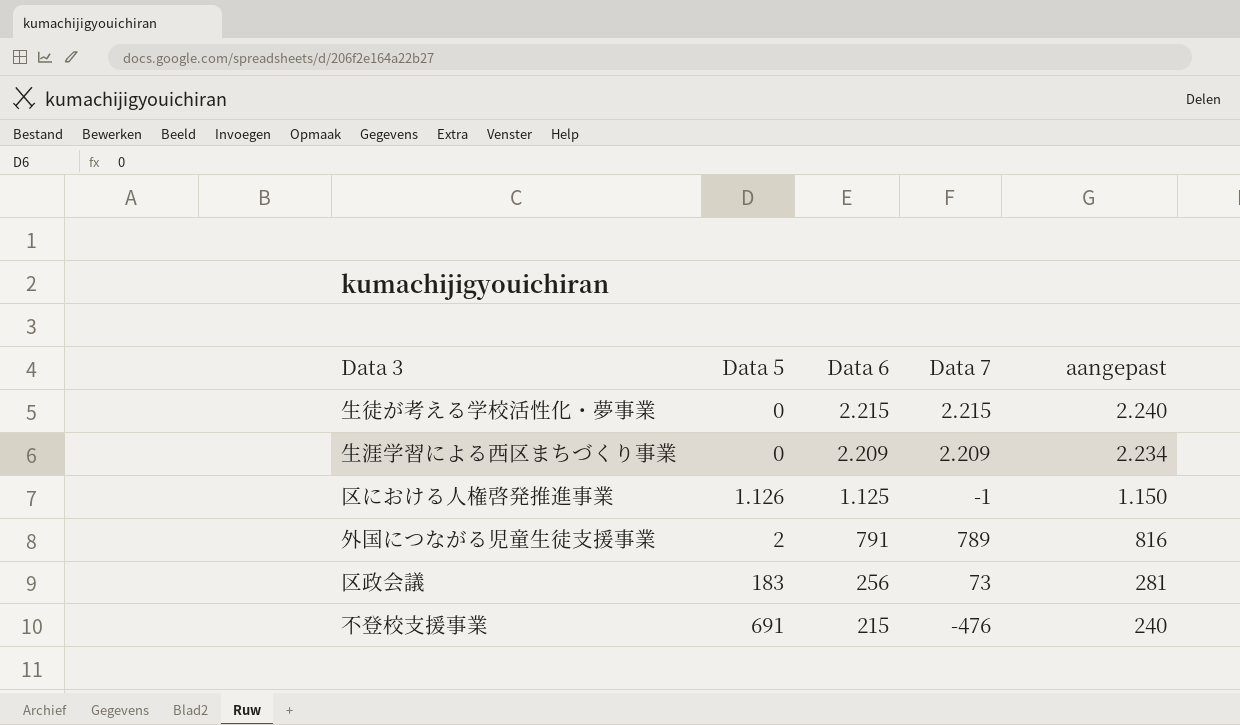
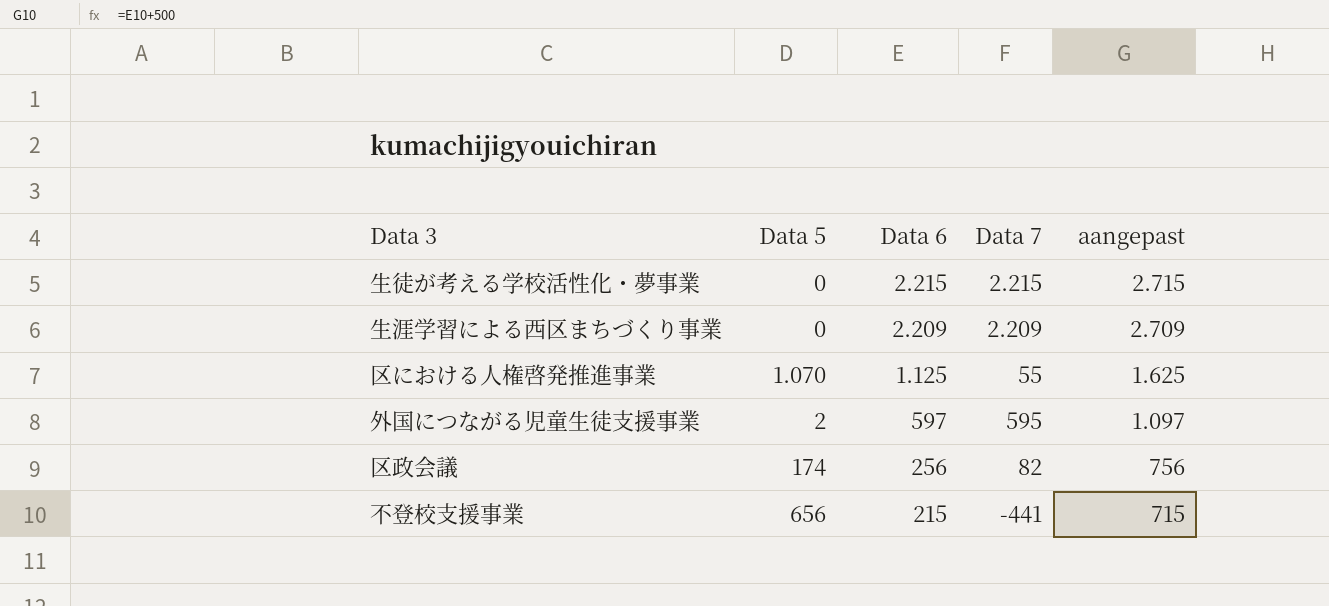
column aangepast | formula: [Data 6] + 25 -> [Data 6] + 500
区における人権啓発推進事業 | Data 5: 1.126 -> 1.070
区における人権啓発推進事業 | Data 7: -1 -> 55
外国につながる児童生徒支援事業 | Data 6: 791 -> 597
外国につながる児童生徒支援事業 | Data 7: 789 -> 595
区政会議 | Data 5: 183 -> 174
区政会議 | Data 7: 73 -> 82
不登校支援事業 | Data 5: 691 -> 656
不登校支援事業 | Data 7: -476 -> -441

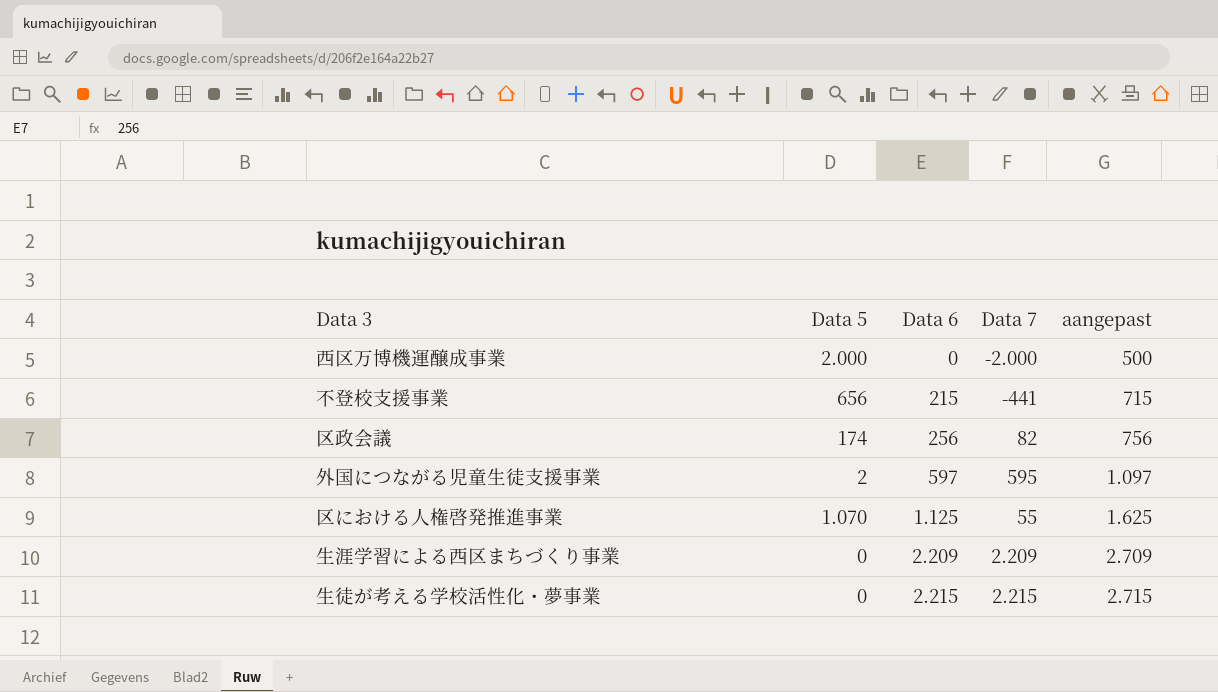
row order: Data 6 descending -> Data 6 ascending
row 西区万博機運醸成事業: none -> 2.000 | 0 | -2.000 | 500

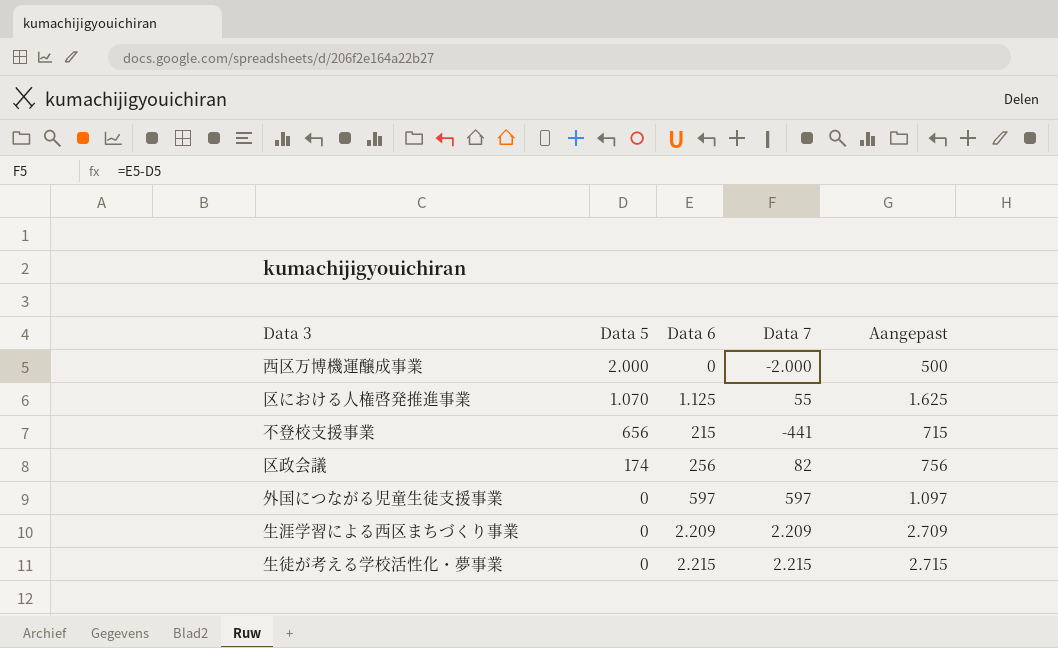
row order: Data 6 ascending -> Data 5 descending
column name: aangepast -> Aangepast
外国につながる児童生徒支援事業 | Data 5: 2 -> 0
外国につながる児童生徒支援事業 | Data 7: 595 -> 597

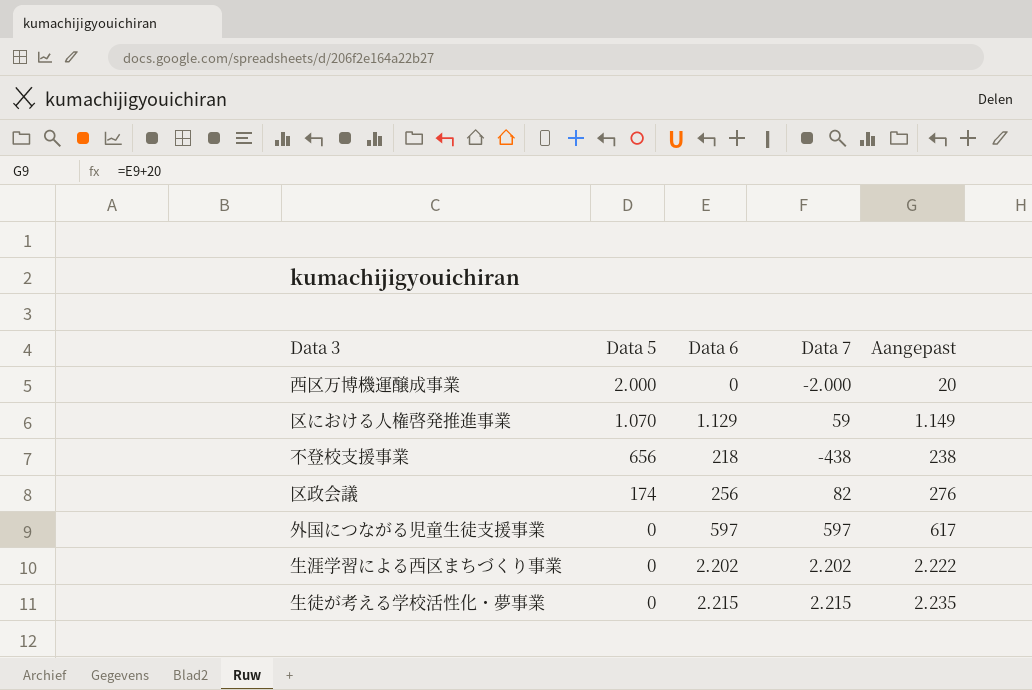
column Aangepast | formula: [Data 6] + 500 -> [Data 6] + 20
区における人権啓発推進事業 | Data 6: 1.125 -> 1.129
区における人権啓発推進事業 | Data 7: 55 -> 59
不登校支援事業 | Data 6: 215 -> 218
不登校支援事業 | Data 7: -441 -> -438
生涯学習による西区まちづくり事業 | Data 6: 2.209 -> 2.202
生涯学習による西区まちづくり事業 | Data 7: 2.209 -> 2.202

